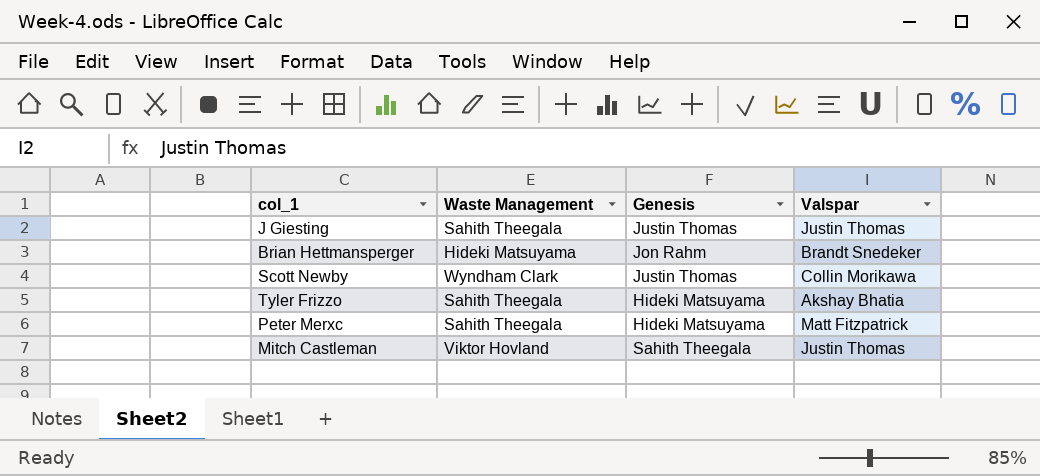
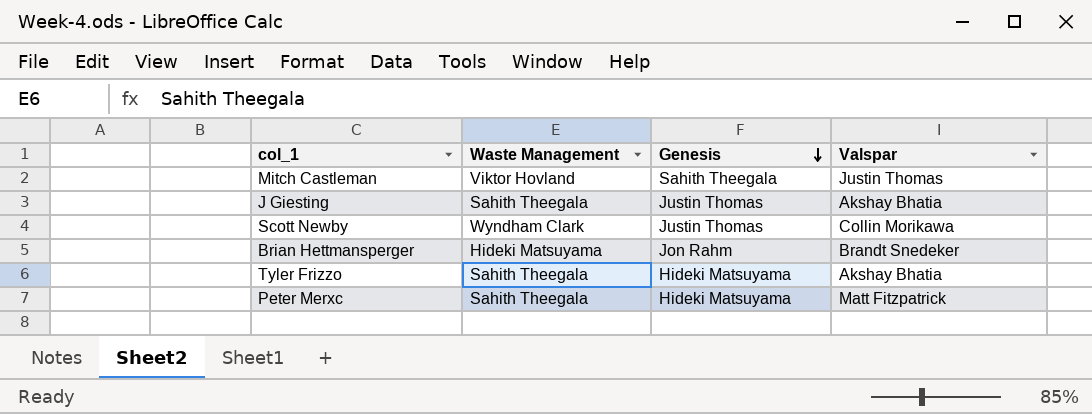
row order: none -> Genesis descending
J Giesting | Valspar: Justin Thomas -> Akshay Bhatia

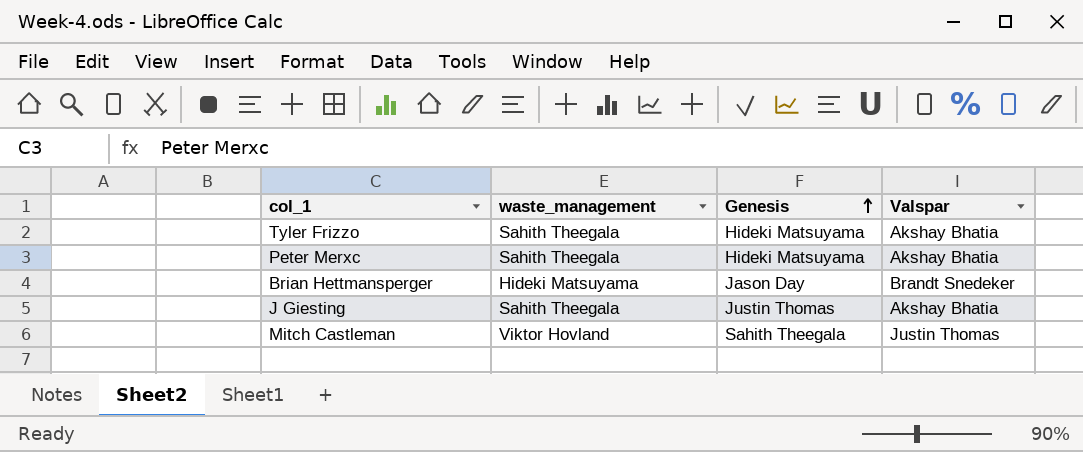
row order: Genesis descending -> Genesis ascending
column name: Waste Management -> waste_management
row Scott Newby: Wyndham Clark | Justin Thomas | Collin Morikawa -> none
Peter Merxc | Valspar: Matt Fitzpatrick -> Akshay Bhatia
Brian Hettmansperger | Genesis: Jon Rahm -> Jason Day

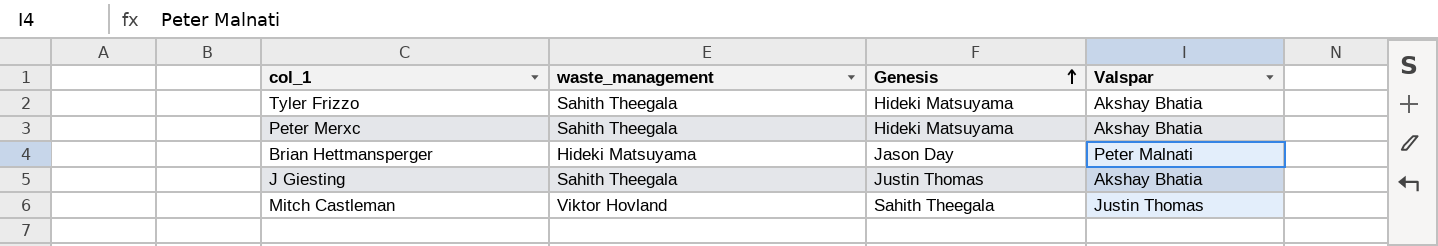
Brian Hettmansperger | Valspar: Brandt Snedeker -> Peter Malnati

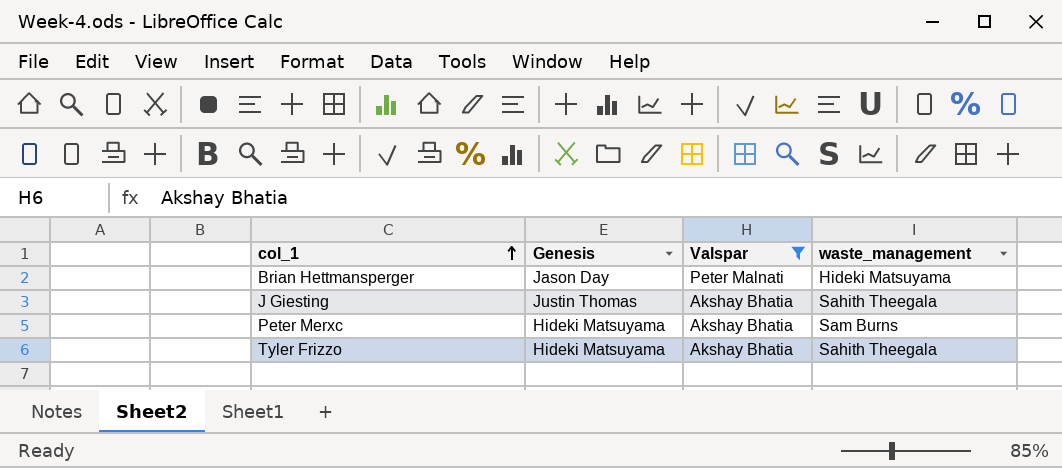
filter: none -> Valspar != Justin Thomas
row order: Genesis ascending -> col_1 ascending
column waste_management | position: 2 -> 4
Peter Merxc | waste_management: Sahith Theegala -> Sam Burns

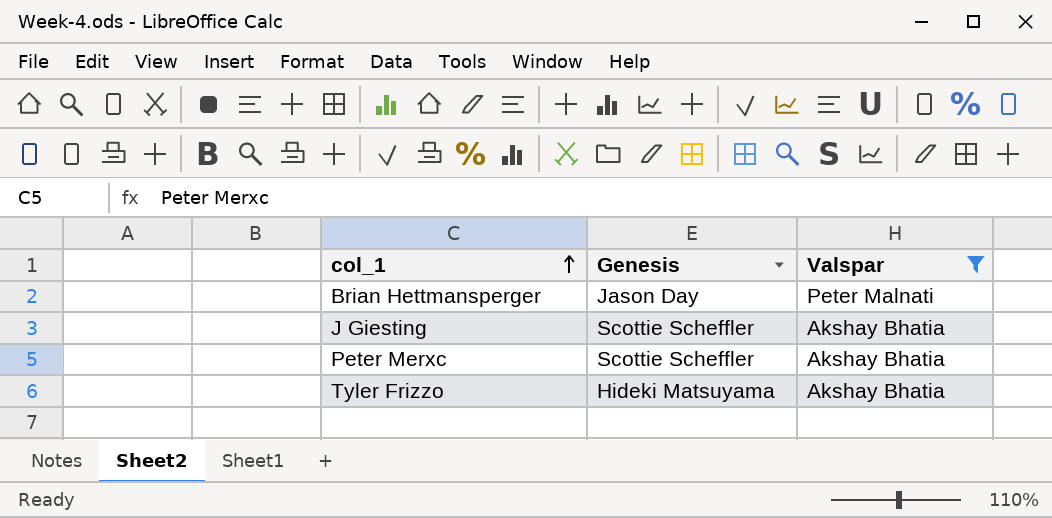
column waste_management | position: 4 -> none
J Giesting | Genesis: Justin Thomas -> Scottie Scheffler
Peter Merxc | Genesis: Hideki Matsuyama -> Scottie Scheffler

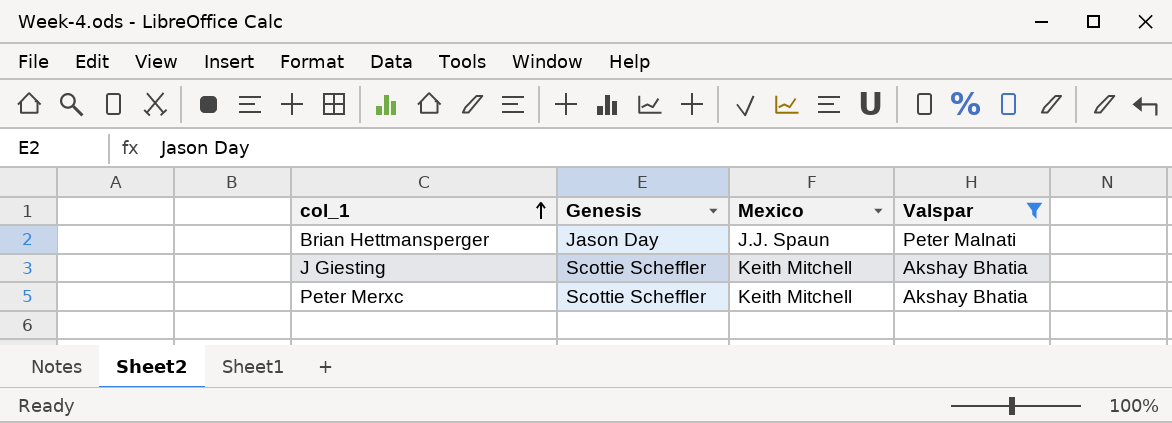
column Mexico | position: none -> 3
row Tyler Frizzo: Hideki Matsuyama | Akshay Bhatia -> none

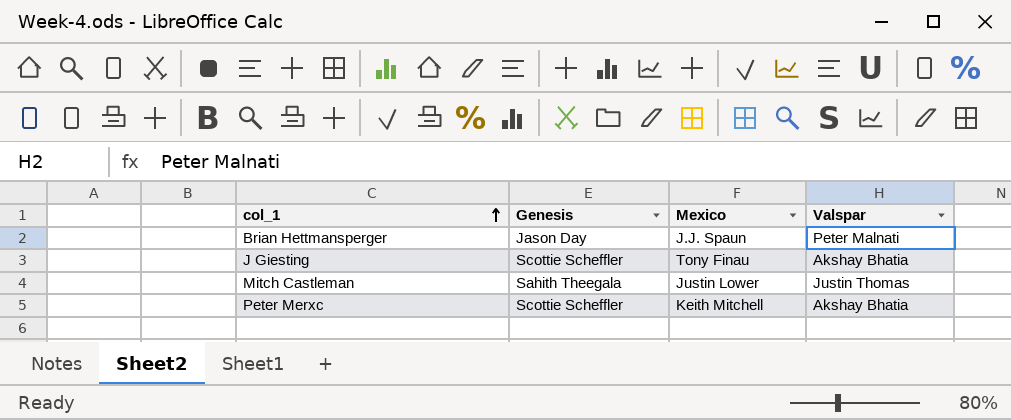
filter: Valspar != Justin Thomas -> none
J Giesting | Mexico: Keith Mitchell -> Tony Finau

